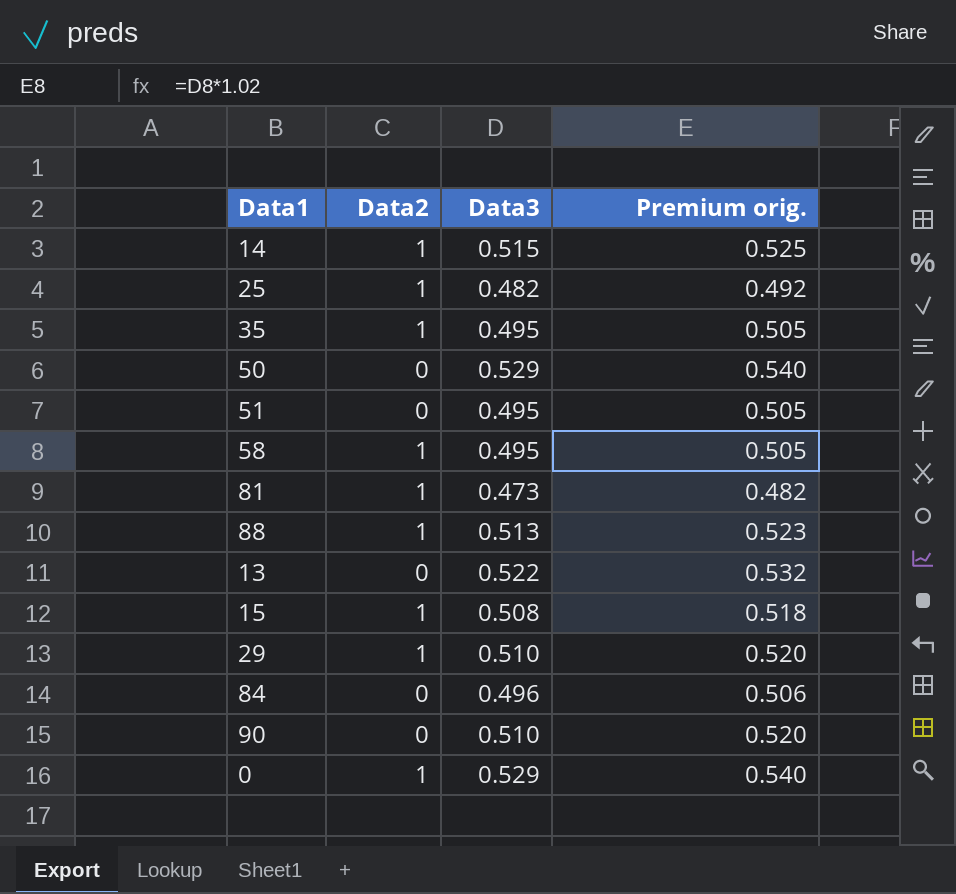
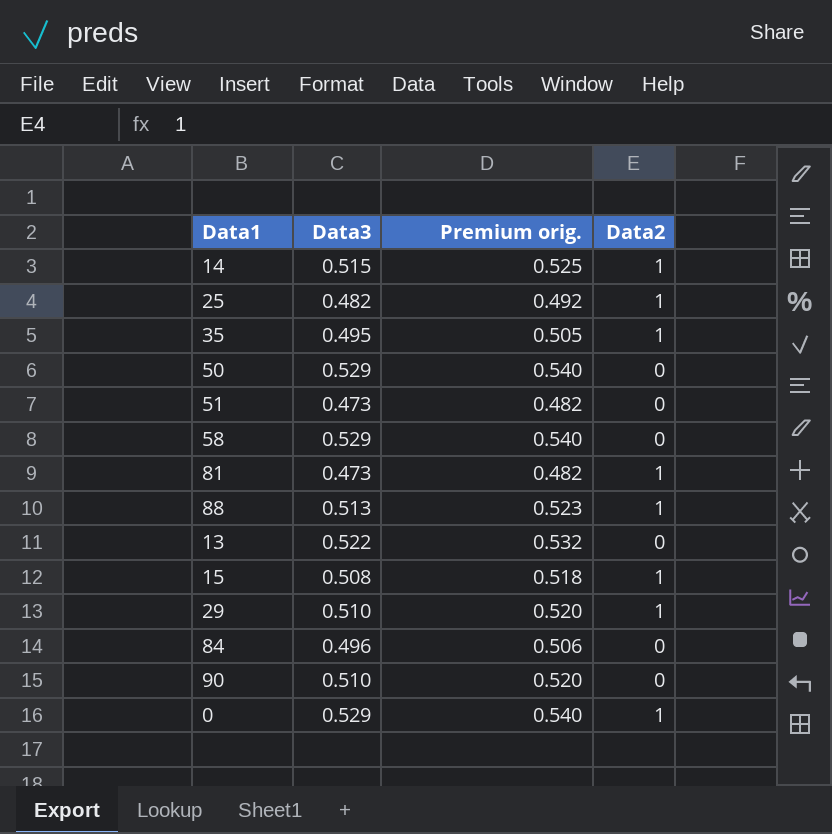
column Data2 | position: 2 -> 4
51 | Data3: 0.495 -> 0.473
51 | Premium orig.: 0.505 -> 0.482
58 | Data3: 0.495 -> 0.529
58 | Premium orig.: 0.505 -> 0.540
58 | Data2: 1 -> 0

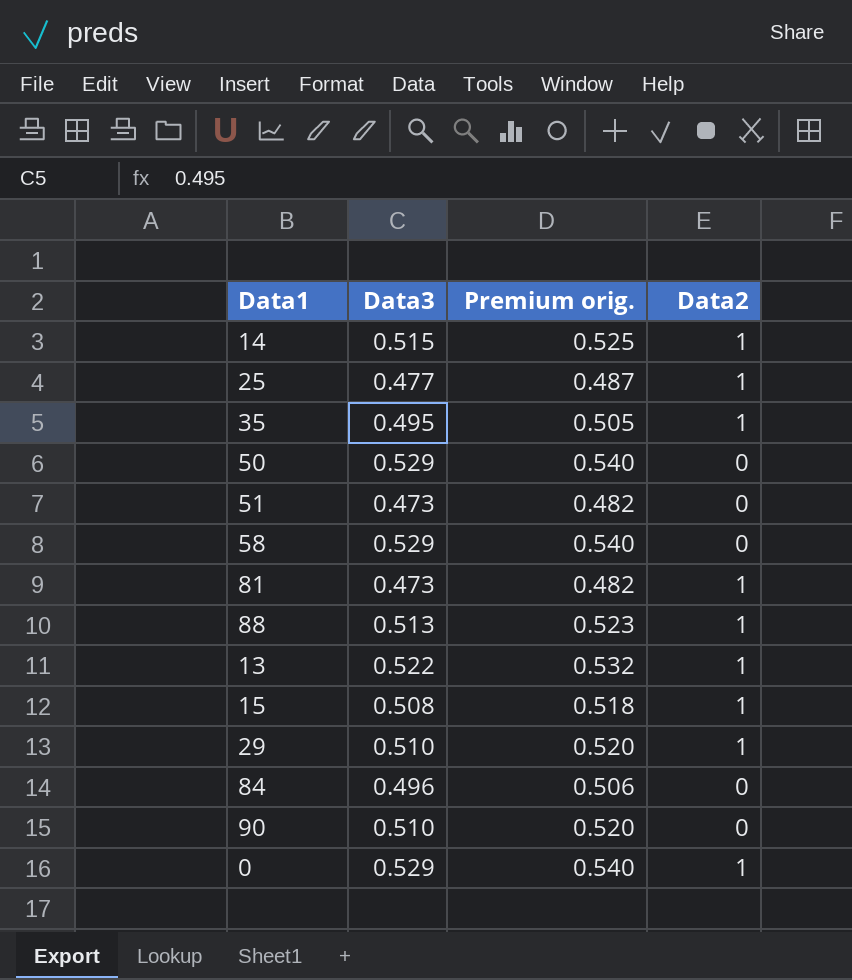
25 | Data3: 0.482 -> 0.477
25 | Premium orig.: 0.492 -> 0.487
13 | Data2: 0 -> 1

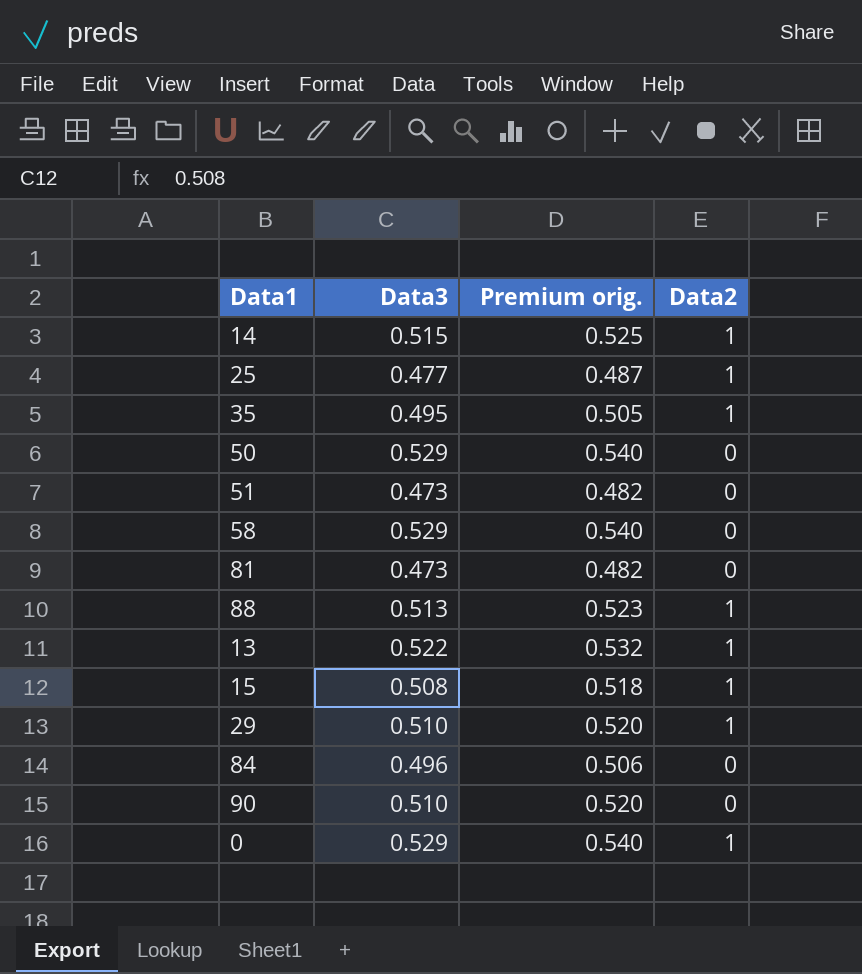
81 | Data2: 1 -> 0

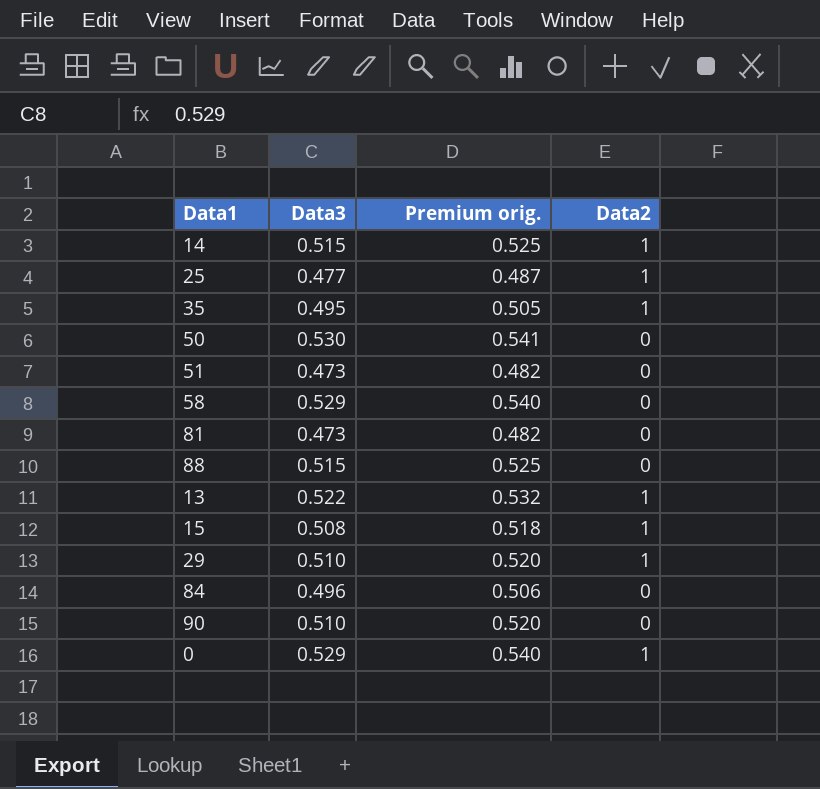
50 | Data3: 0.529 -> 0.530
50 | Premium orig.: 0.540 -> 0.541
88 | Data3: 0.513 -> 0.515
88 | Premium orig.: 0.523 -> 0.525
88 | Data2: 1 -> 0

